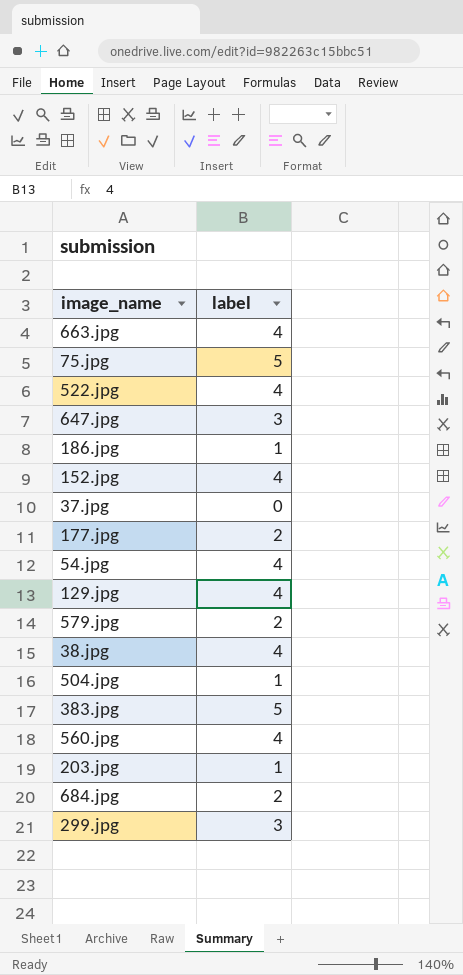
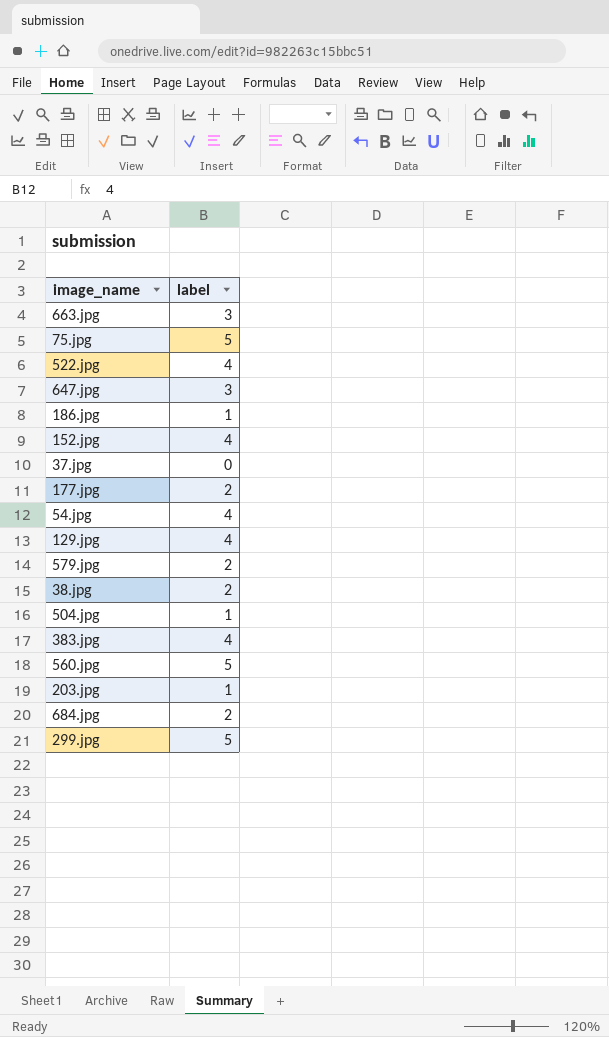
663.jpg | label: 4 -> 3
38.jpg | label: 4 -> 2
383.jpg | label: 5 -> 4
560.jpg | label: 4 -> 5
299.jpg | label: 3 -> 5

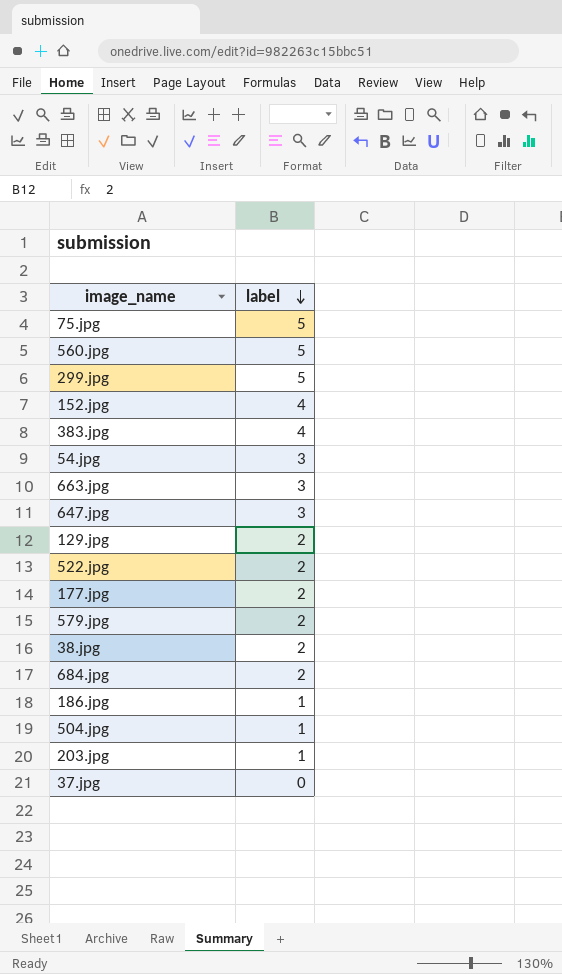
row order: none -> label descending
54.jpg | label: 4 -> 3
129.jpg | label: 4 -> 2
522.jpg | label: 4 -> 2

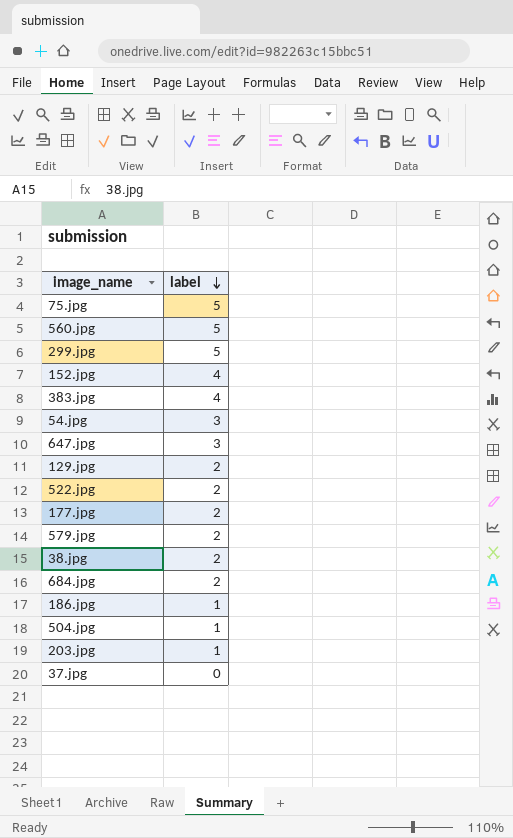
row 663.jpg: 3 -> none

